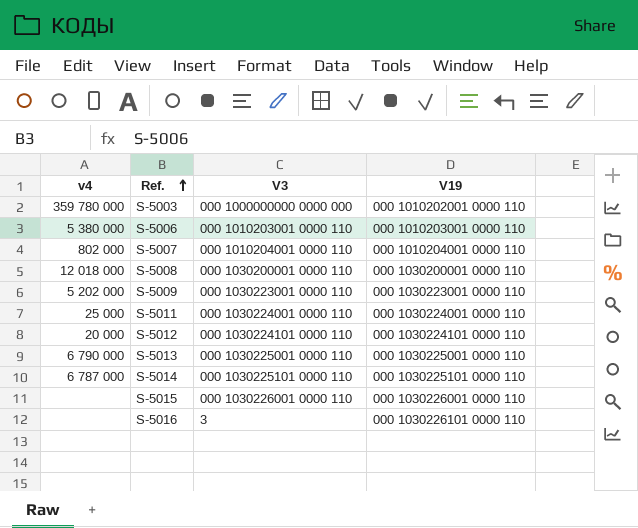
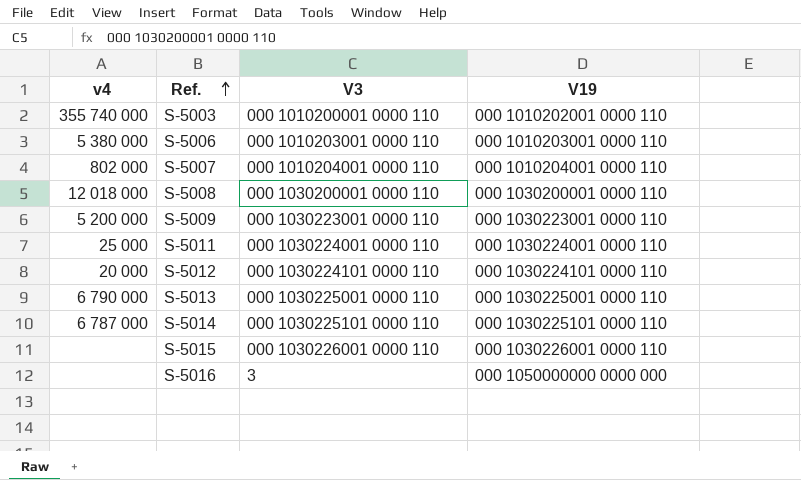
S-5003 | v4: 359 780 000 -> 355 740 000
S-5003 | V3: 000 1000000000 0000 000 -> 000 1010200001 0000 110
S-5009 | v4: 5 202 000 -> 5 200 000
S-5016 | V19: 000 1030226101 0000 110 -> 000 1050000000 0000 000

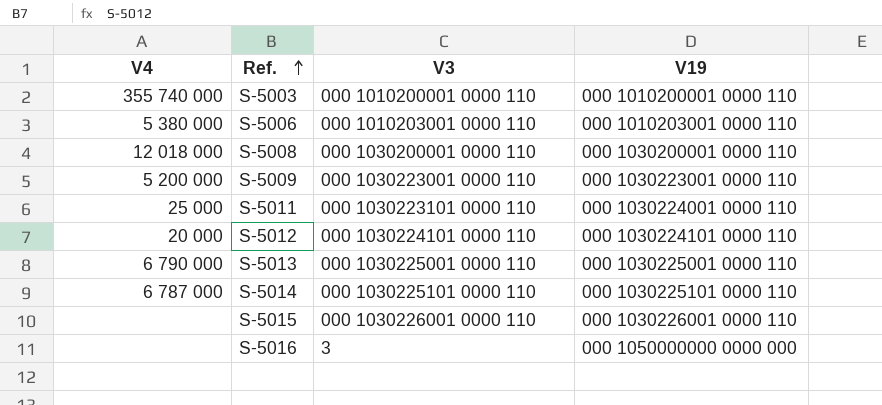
column name: v4 -> V4
row S-5007: 802 000 | 000 1010204001 0000 110 | 000 1010204001 0000 110 -> none
S-5003 | V19: 000 1010202001 0000 110 -> 000 1010200001 0000 110
S-5011 | V3: 000 1030224001 0000 110 -> 000 1030223101 0000 110

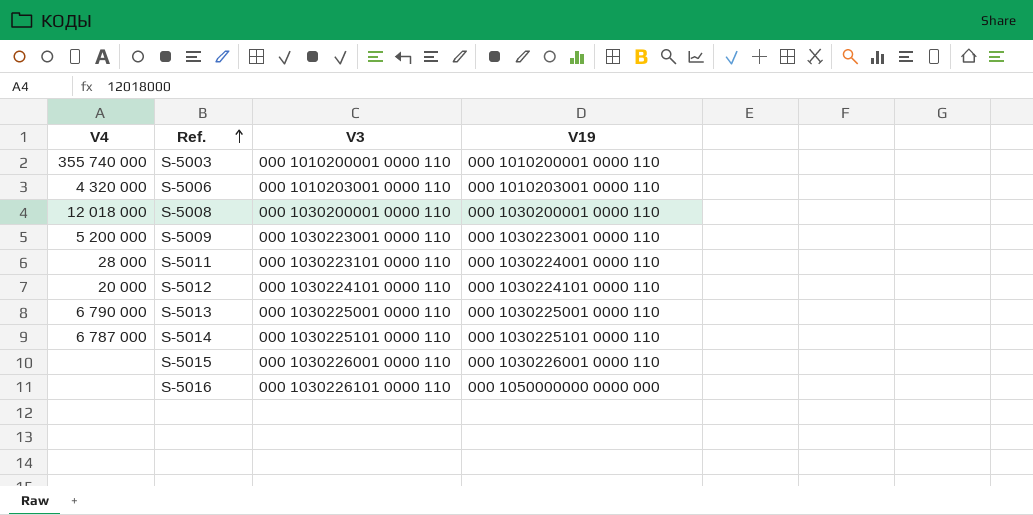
S-5006 | V4: 5 380 000 -> 4 320 000
S-5011 | V4: 25 000 -> 28 000
S-5016 | V3: 3 -> 000 1030226101 0000 110

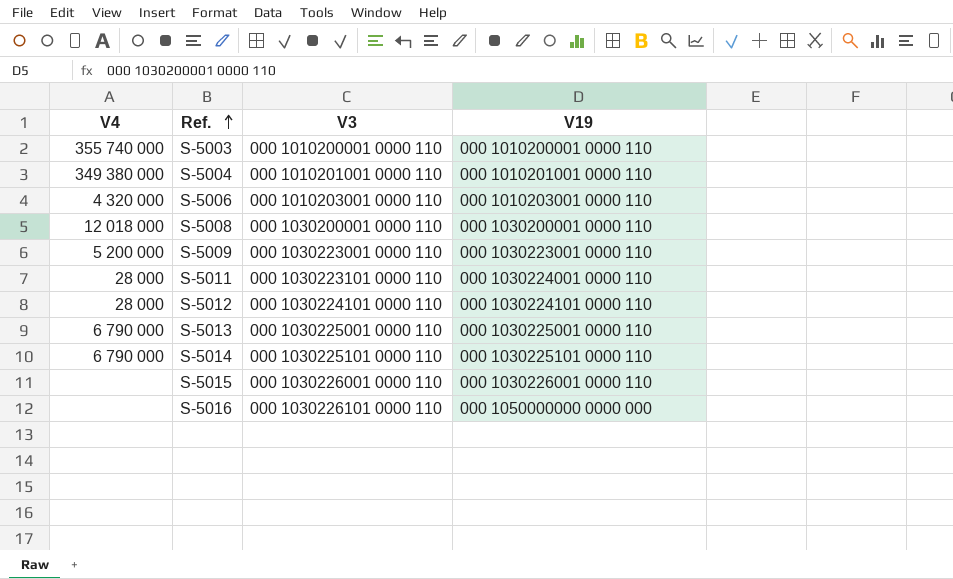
row S-5004: none -> 349 380 000 | 000 1010201001 0000 110 | 000 1010201001 0000 110
S-5012 | V4: 20 000 -> 28 000
S-5014 | V4: 6 787 000 -> 6 790 000

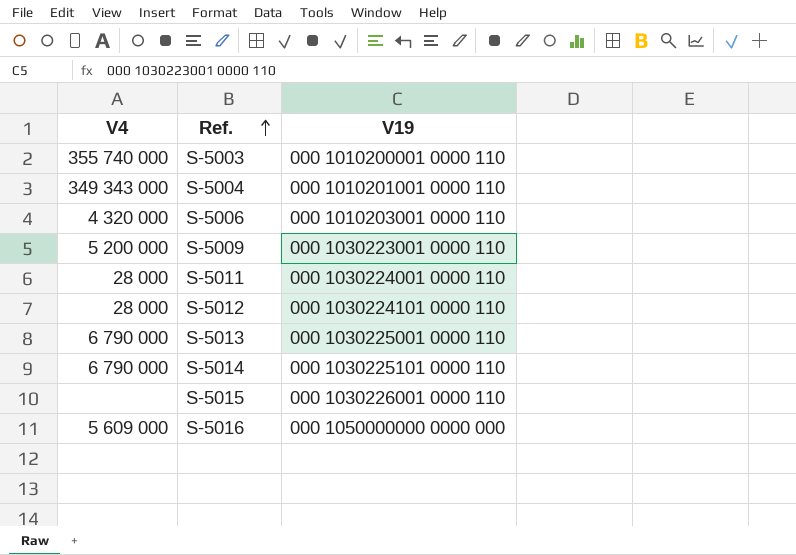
column V3 | position: 3 -> none
row S-5008: 12 018 000 | 000 1030200001 0000 110 | 000 1030200001 0000 110 -> none
S-5004 | V4: 349 380 000 -> 349 343 000
S-5016 | V4: none -> 5 609 000

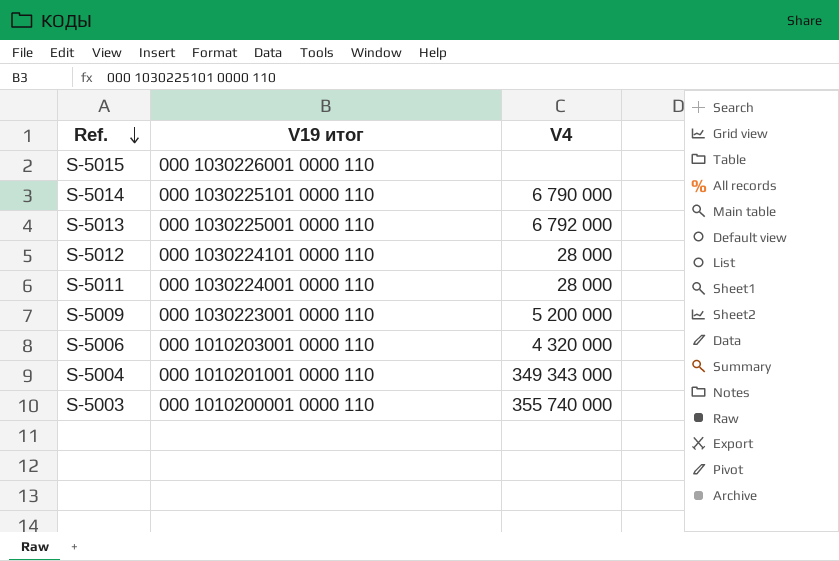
row order: Ref. ascending -> Ref. descending
column name: V19 -> V19 итог
column V4 | position: 1 -> 3
row S-5016: 5 609 000 | 000 1050000000 0000 000 -> none
S-5013 | V4: 6 790 000 -> 6 792 000

